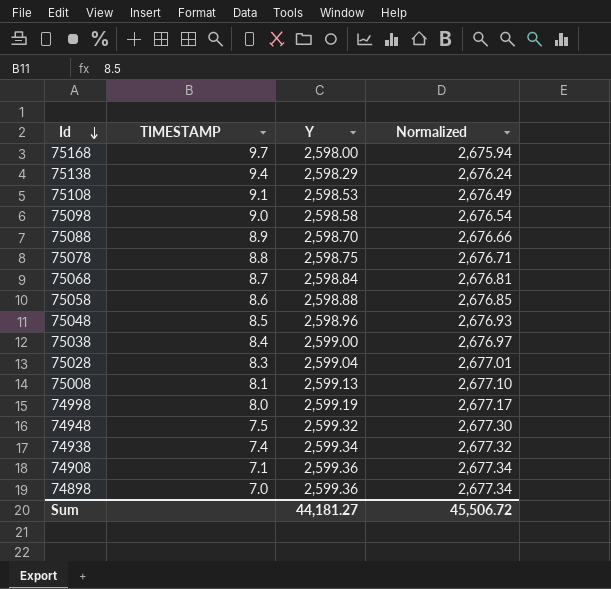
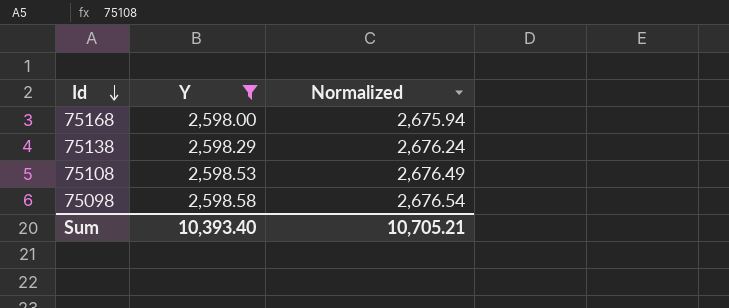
filter: none -> Y <= 2,598.58
column TIMESTAMP | position: 2 -> none
Sum | Y: 44,181.27 -> 10,393.40
Sum | Normalized: 45,506.72 -> 10,705.21

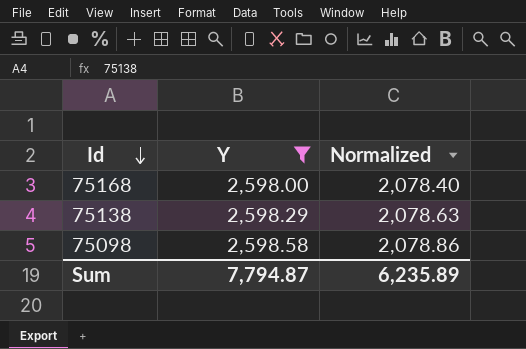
column Normalized | formula: [Y] * 1.03 -> [Y] * 0.8
row 75108: 2,598.53 | 2,676.49 -> none
Sum | Y: 10,393.40 -> 7,794.87
Sum | Normalized: 10,705.21 -> 6,235.89

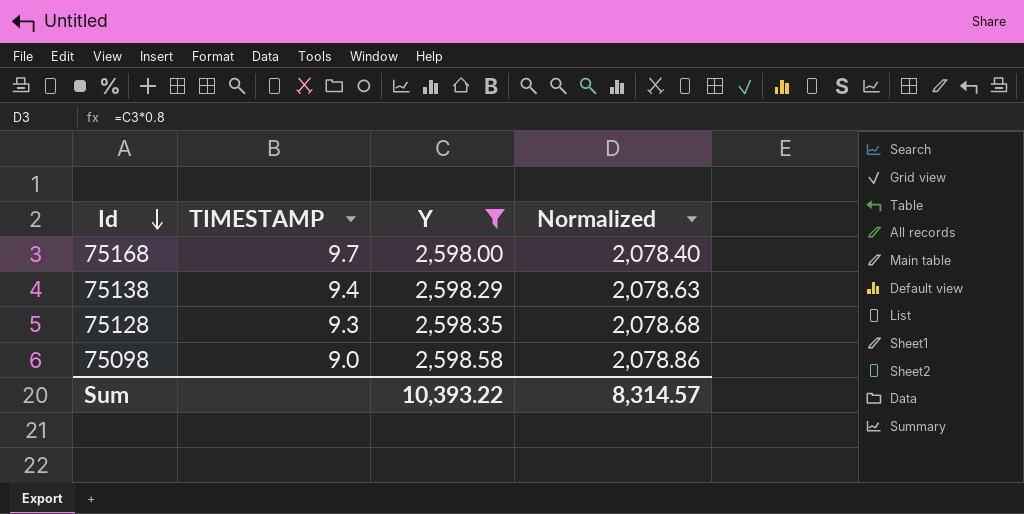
column TIMESTAMP | position: none -> 2
row 75128: none -> 9.3 | 2,598.35 | 2,078.68
Sum | Y: 7,794.87 -> 10,393.22
Sum | Normalized: 6,235.89 -> 8,314.57

